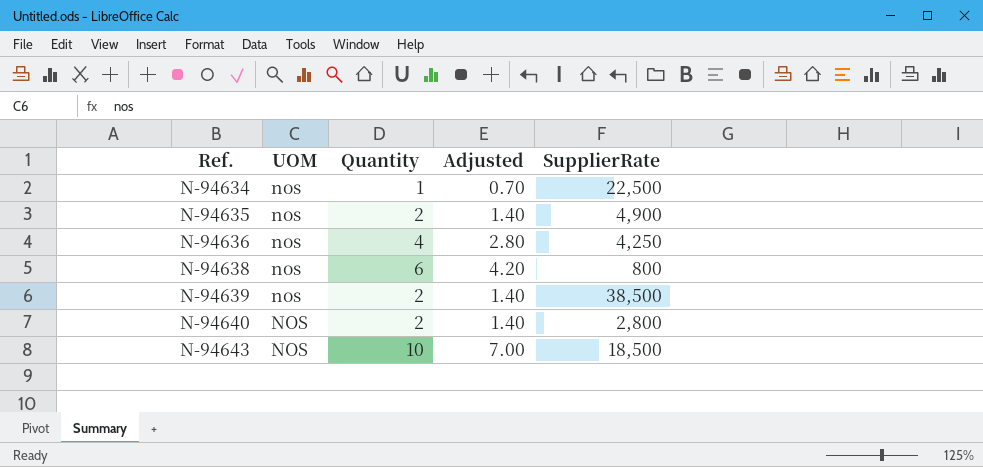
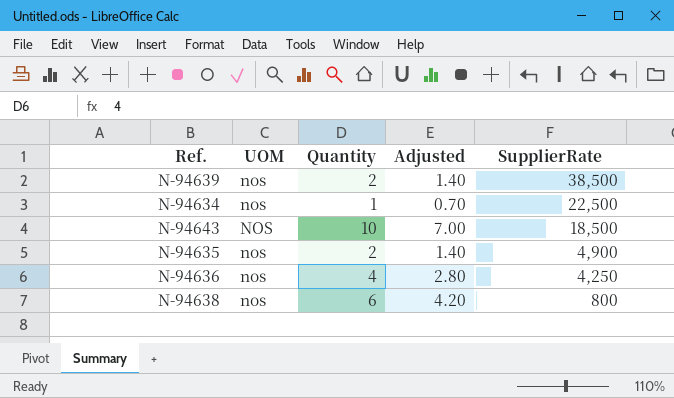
row order: Ref. ascending -> SupplierRate descending
row N-94640: NOS | 2 | 1.40 | 2,800 -> none

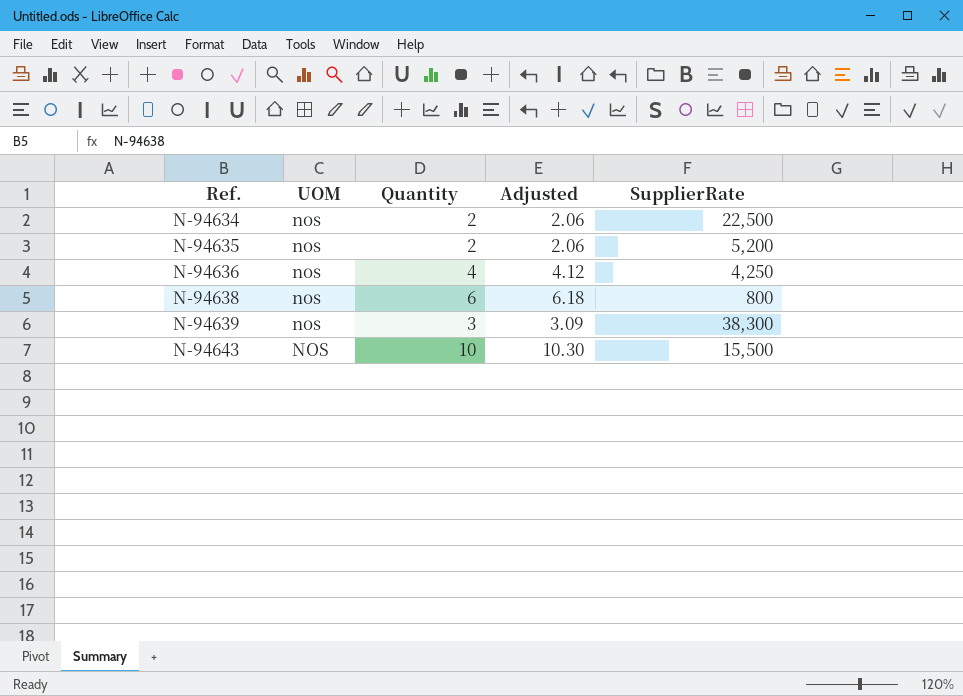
row order: SupplierRate descending -> Ref. ascending
column Adjusted | formula: [Quantity] * 0.7 -> [Quantity] * 1.03
N-94634 | Quantity: 1 -> 2
N-94635 | SupplierRate: 4,900 -> 5,200
N-94639 | Quantity: 2 -> 3
N-94639 | SupplierRate: 38,500 -> 38,300
N-94643 | SupplierRate: 18,500 -> 15,500

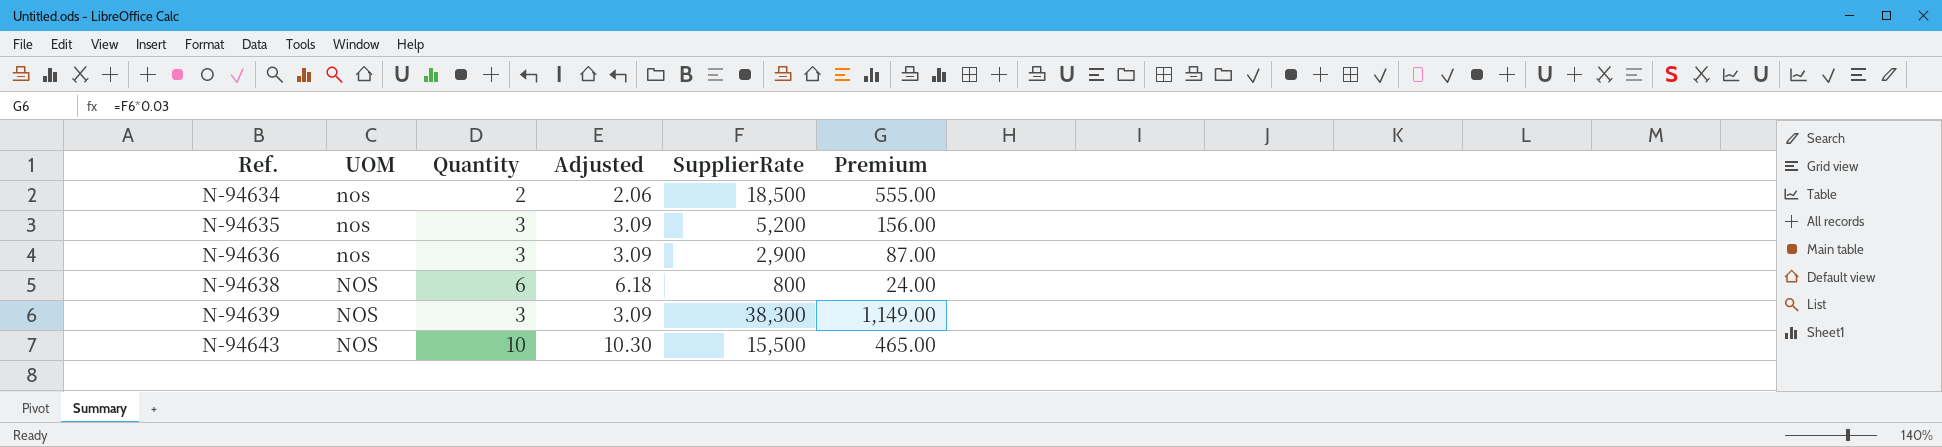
column Premium | formula: none -> [SupplierRate] * 0.03
N-94634 | SupplierRate: 22,500 -> 18,500
N-94635 | Quantity: 2 -> 3
N-94635 | Adjusted: 2.06 -> 3.09
N-94636 | Quantity: 4 -> 3
N-94636 | Adjusted: 4.12 -> 3.09
N-94636 | SupplierRate: 4,250 -> 2,900
N-94638 | UOM: nos -> NOS
N-94639 | UOM: nos -> NOS

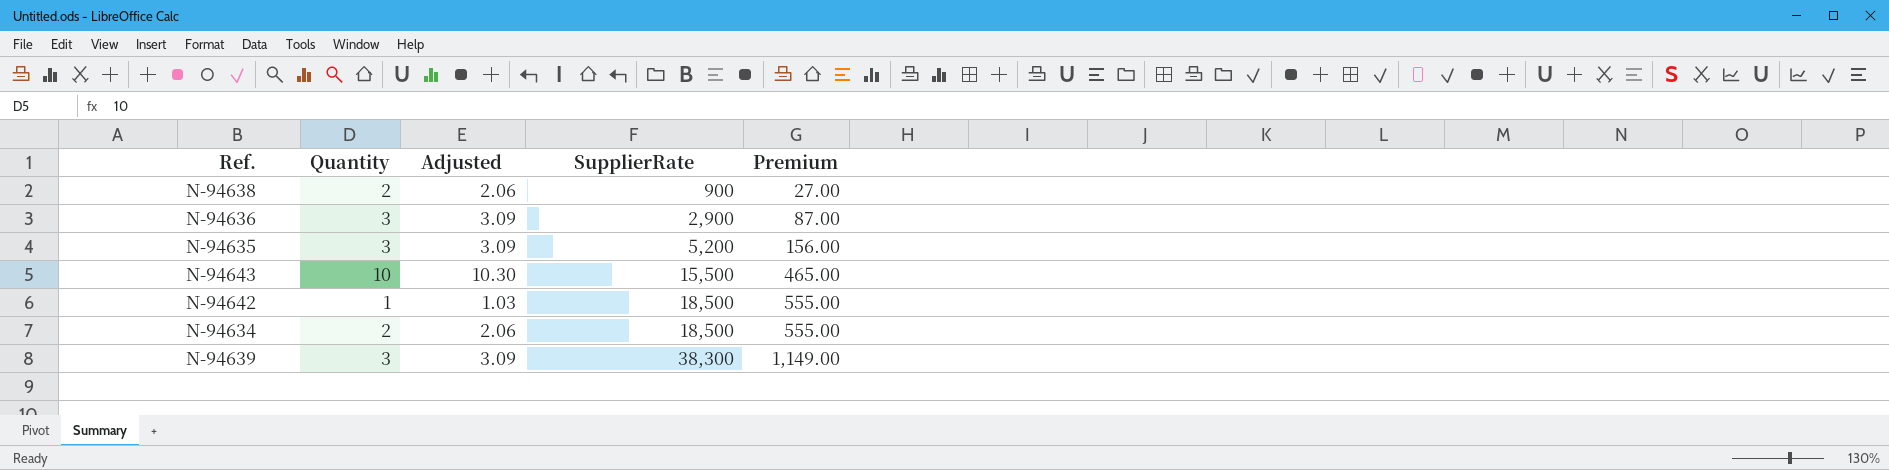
row order: Ref. ascending -> SupplierRate ascending
column UOM | position: 2 -> none
N-94638 | Quantity: 6 -> 2
N-94638 | Adjusted: 6.18 -> 2.06
N-94638 | SupplierRate: 800 -> 900
N-94638 | Premium: 24.00 -> 27.00
row N-94642: none -> 1 | 1.03 | 18,500 | 555.00

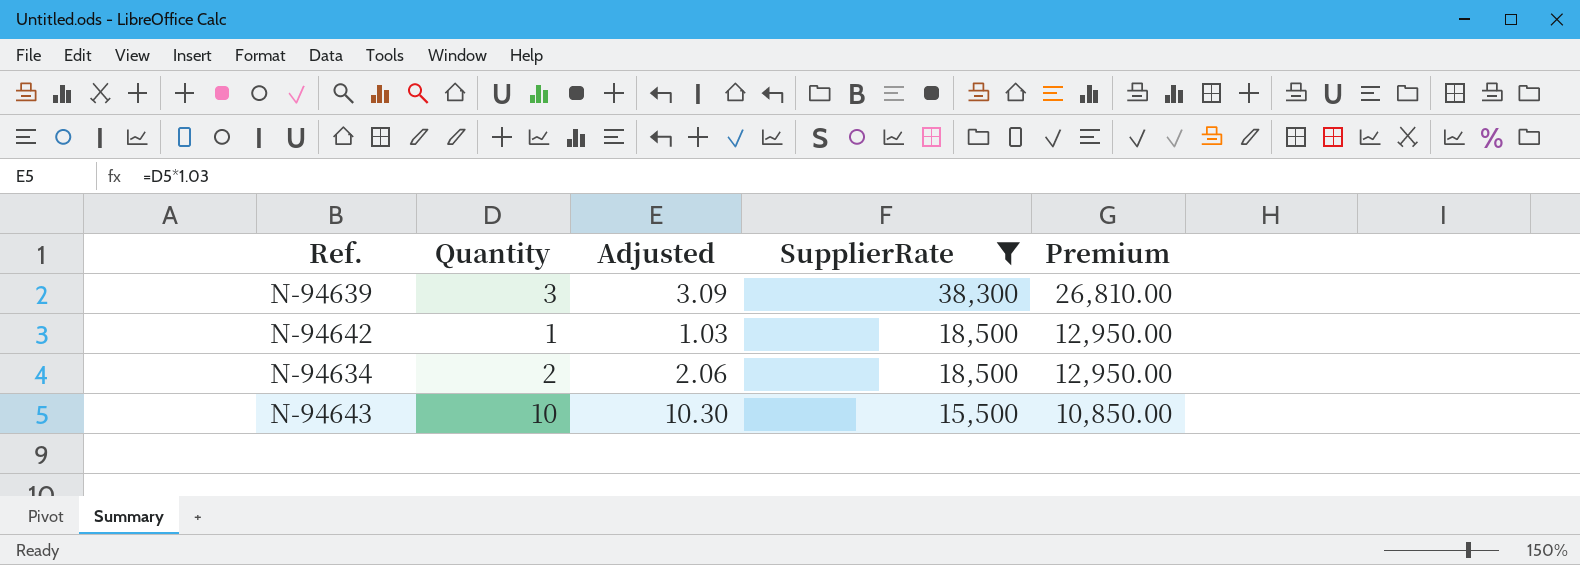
filter: none -> SupplierRate >= 15,500
row order: SupplierRate ascending -> SupplierRate descending
column Premium | formula: [SupplierRate] * 0.03 -> [SupplierRate] * 0.7

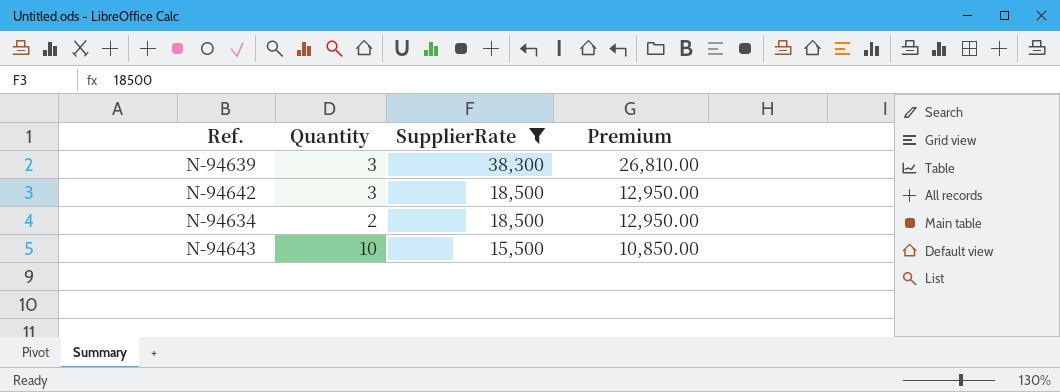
column Adjusted | formula: [Quantity] * 1.03 -> none
N-94642 | Quantity: 1 -> 3

